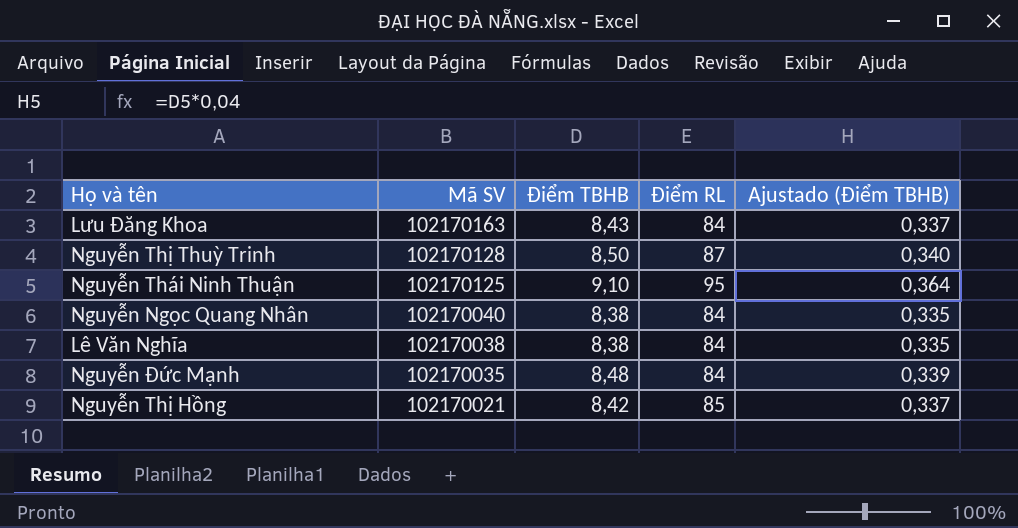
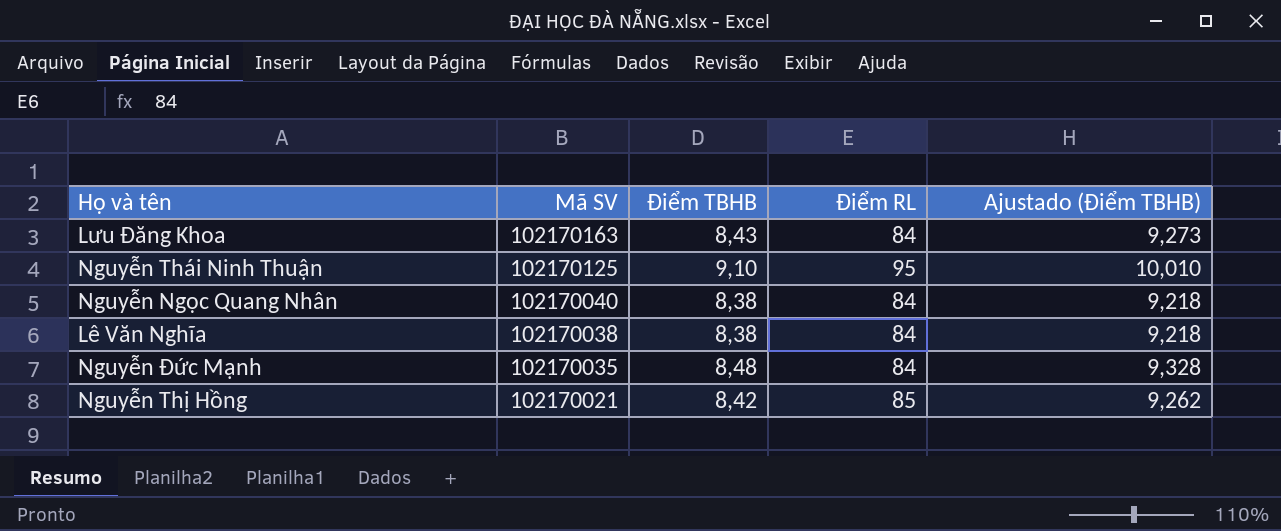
column Ajustado (Điểm TBHB) | formula: [Điểm TBHB] * 0,04 -> [Điểm TBHB] * 1,1
row Nguyễn Thị Thuỳ Trinh: 102170128 | 8,50 | 87 | 0,340 -> none

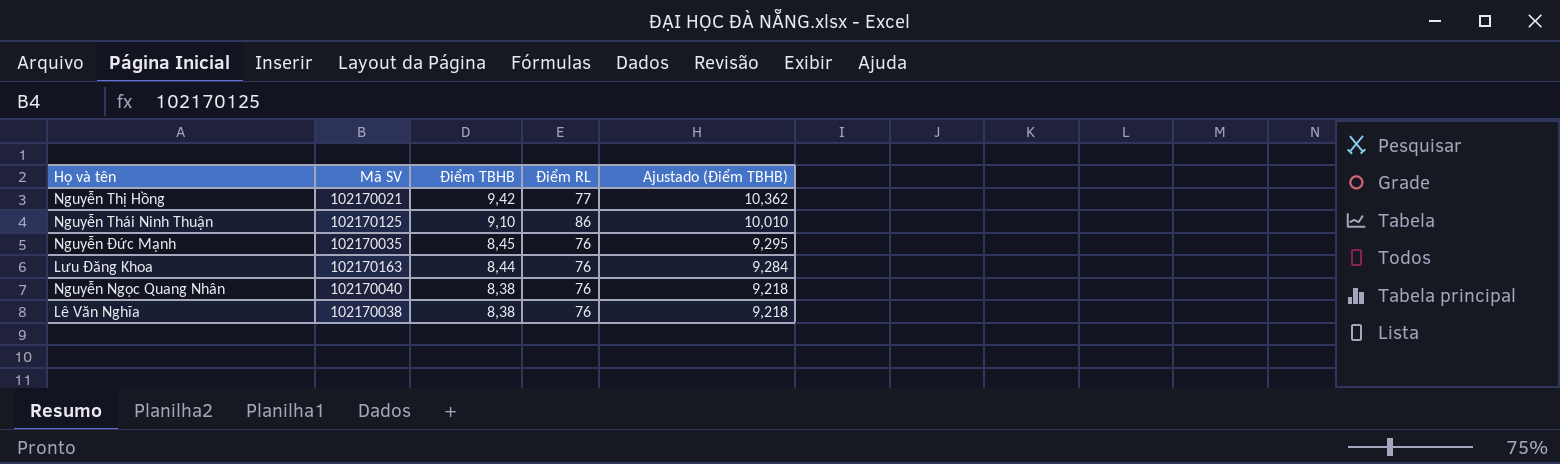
row order: Mã SV descending -> Điểm TBHB descending
Nguyễn Thị Hồng | Điểm TBHB: 8,42 -> 9,42
Nguyễn Thị Hồng | Điểm RL: 85 -> 77
Nguyễn Thị Hồng | Ajustado (Điểm TBHB): 9,262 -> 10,362
Nguyễn Thái Ninh Thuận | Điểm RL: 95 -> 86
Nguyễn Đức Mạnh | Điểm TBHB: 8,48 -> 8,45
Nguyễn Đức Mạnh | Điểm RL: 84 -> 76
Nguyễn Đức Mạnh | Ajustado (Điểm TBHB): 9,328 -> 9,295
Lưu Đăng Khoa | Điểm TBHB: 8,43 -> 8,44
Lưu Đăng Khoa | Điểm RL: 84 -> 76
Lưu Đăng Khoa | Ajustado (Điểm TBHB): 9,273 -> 9,284
Nguyễn Ngọc Quang Nhân | Điểm RL: 84 -> 76
Lê Văn Nghĩa | Điểm RL: 84 -> 76

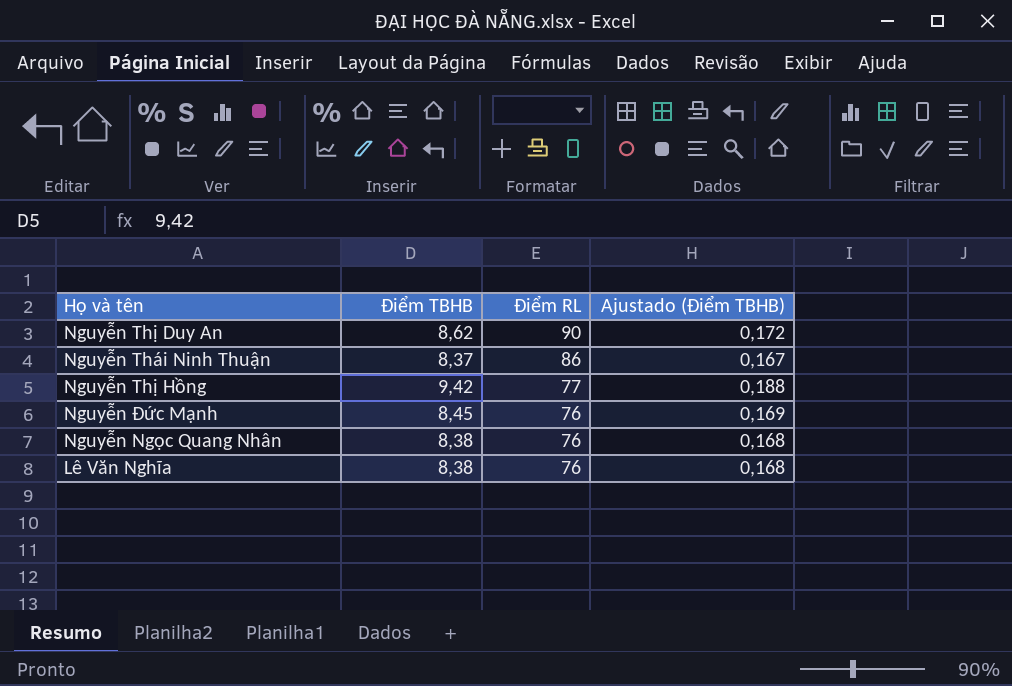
row order: Điểm TBHB descending -> Điểm RL descending
column Mã SV | position: 2 -> none
column Ajustado (Điểm TBHB) | formula: [Điểm TBHB] * 1,1 -> [Điểm TBHB] * 0,02
row Lưu Đăng Khoa: 102170163 | 8,44 | 76 | 9,284 -> none
row Nguyễn Thị Duy An: none -> 8,62 | 90 | 0,172
Nguyễn Thái Ninh Thuận | Điểm TBHB: 9,10 -> 8,37

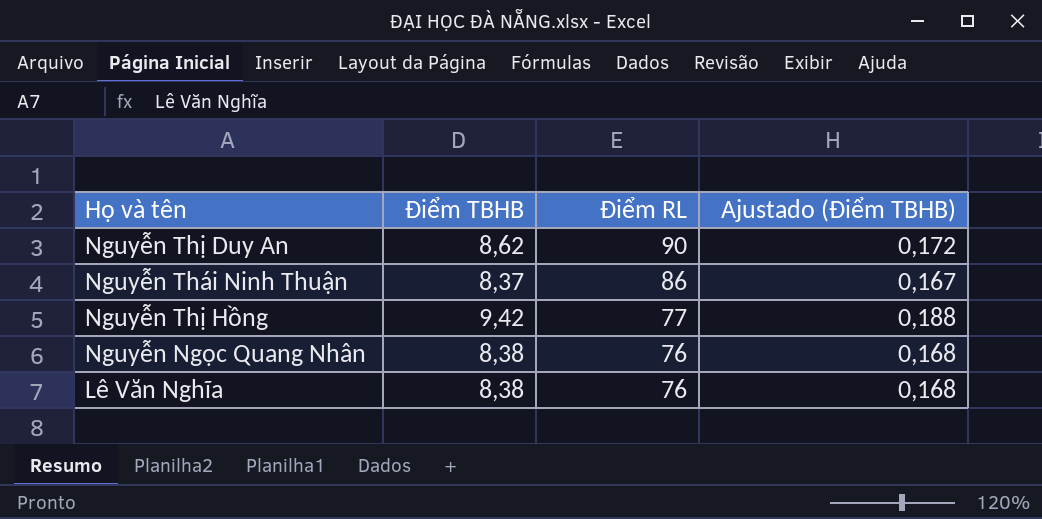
row Nguyễn Đức Mạnh: 8,45 | 76 | 0,169 -> none

